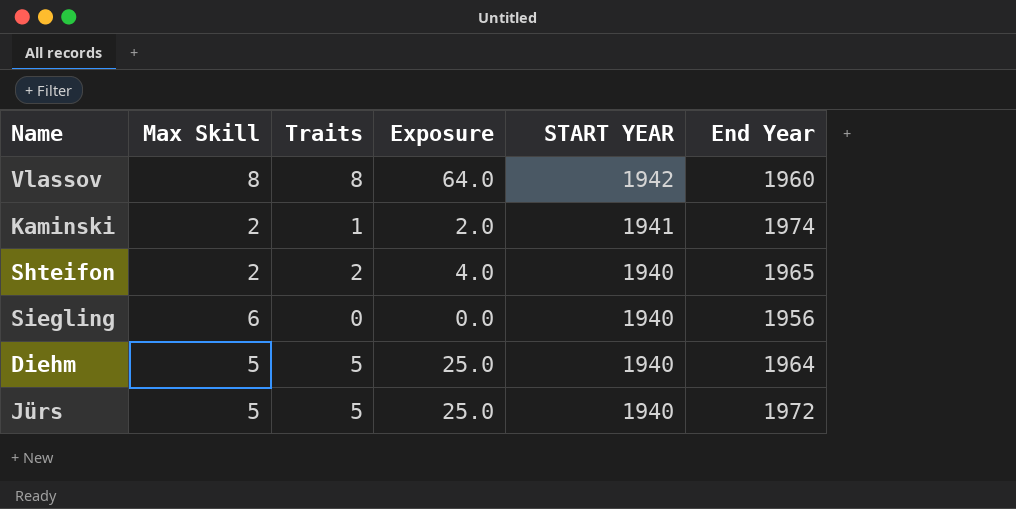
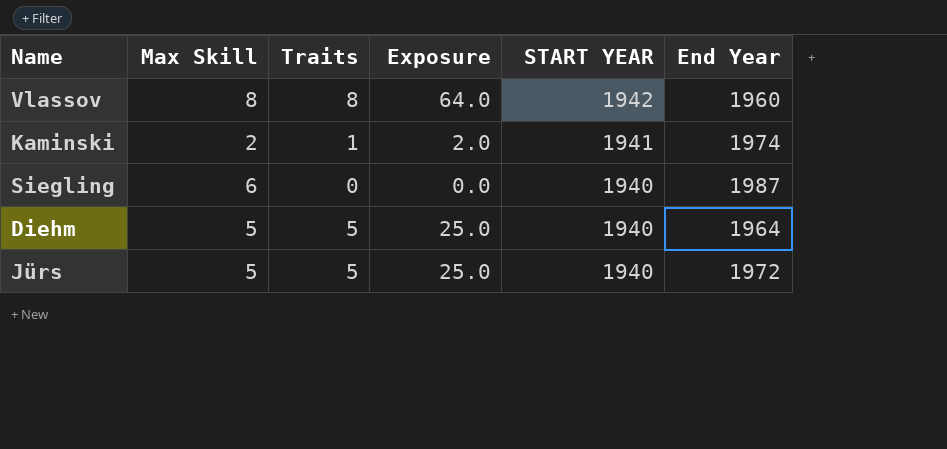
row Shteifon: 2 | 2 | 4.0 | 1940 | 1965 -> none
Siegling | End Year: 1956 -> 1987

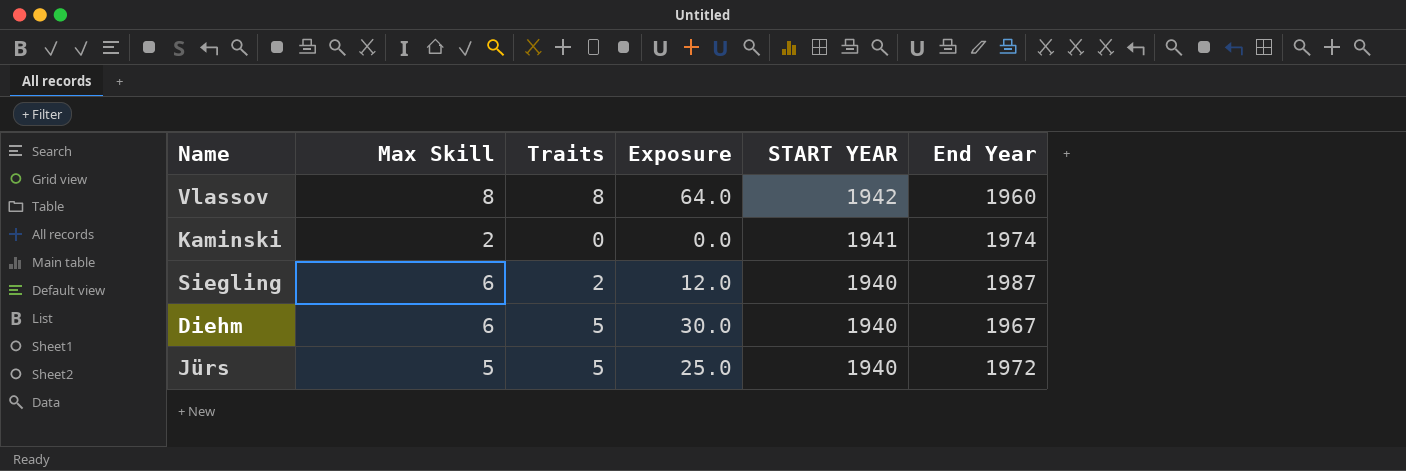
Kaminski | Traits: 1 -> 0
Kaminski | Exposure: 2.0 -> 0.0
Siegling | Traits: 0 -> 2
Siegling | Exposure: 0.0 -> 12.0
Diehm | Max Skill: 5 -> 6
Diehm | Exposure: 25.0 -> 30.0
Diehm | End Year: 1964 -> 1967

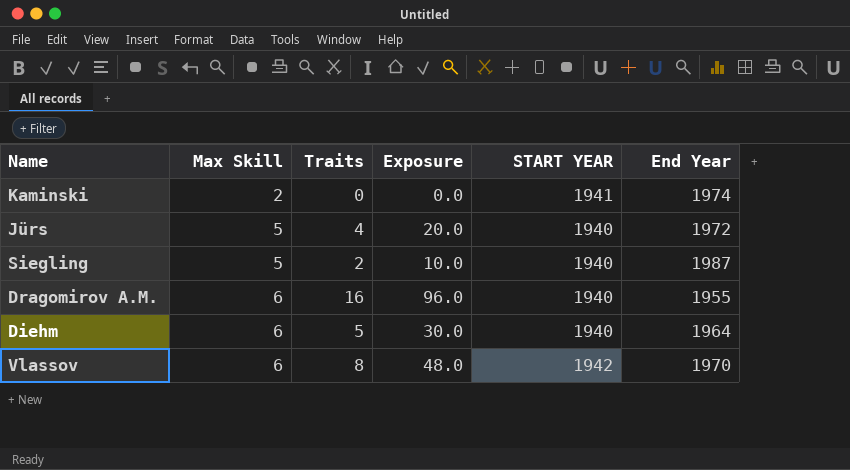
row order: START YEAR descending -> Max Skill ascending
Jürs | Traits: 5 -> 4
Jürs | Exposure: 25.0 -> 20.0
Siegling | Max Skill: 6 -> 5
Siegling | Exposure: 12.0 -> 10.0
row Dragomirov A.M.: none -> 6 | 16 | 96.0 | 1940 | 1955
Diehm | End Year: 1967 -> 1964
Vlassov | Max Skill: 8 -> 6
Vlassov | Exposure: 64.0 -> 48.0
Vlassov | End Year: 1960 -> 1970

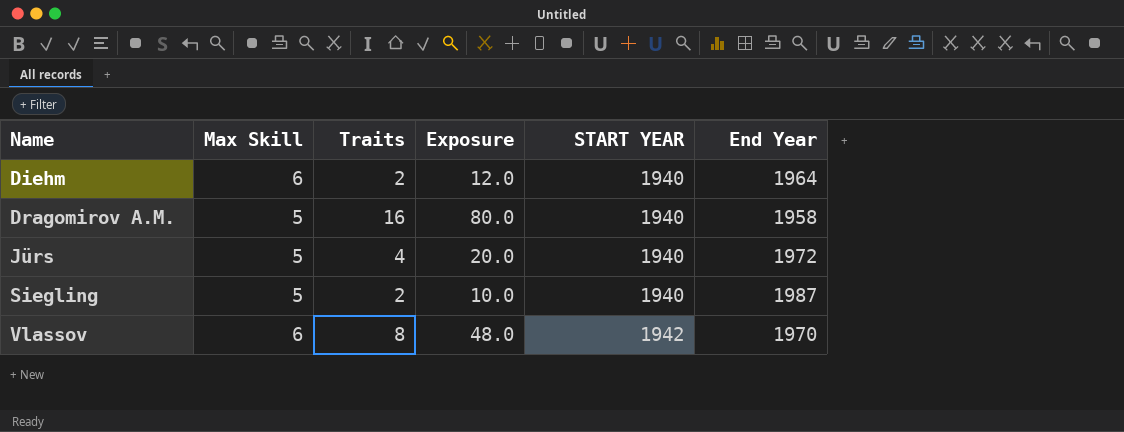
row order: Max Skill ascending -> Name ascending
row Kaminski: 2 | 0 | 0.0 | 1941 | 1974 -> none
Diehm | Traits: 5 -> 2
Diehm | Exposure: 30.0 -> 12.0
Dragomirov A.M. | Max Skill: 6 -> 5
Dragomirov A.M. | Exposure: 96.0 -> 80.0
Dragomirov A.M. | End Year: 1955 -> 1958

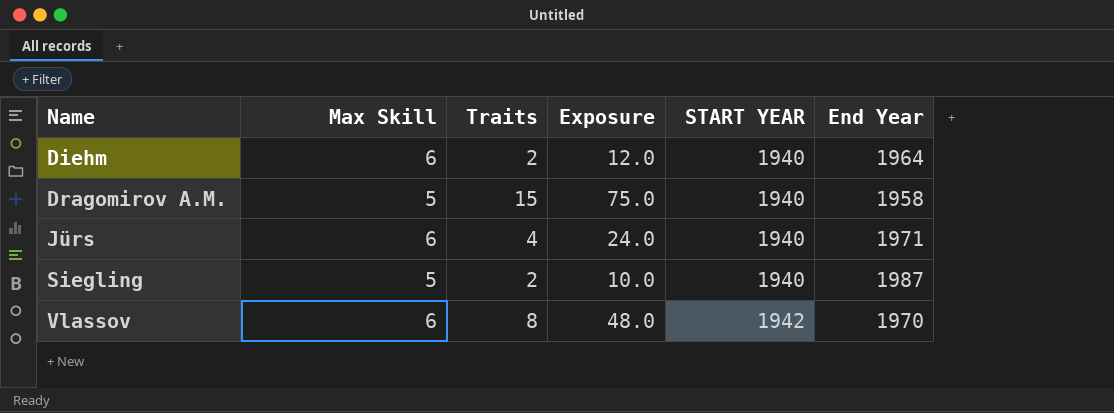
Dragomirov A.M. | Traits: 16 -> 15
Dragomirov A.M. | Exposure: 80.0 -> 75.0
Jürs | Max Skill: 5 -> 6
Jürs | Exposure: 20.0 -> 24.0
Jürs | End Year: 1972 -> 1971

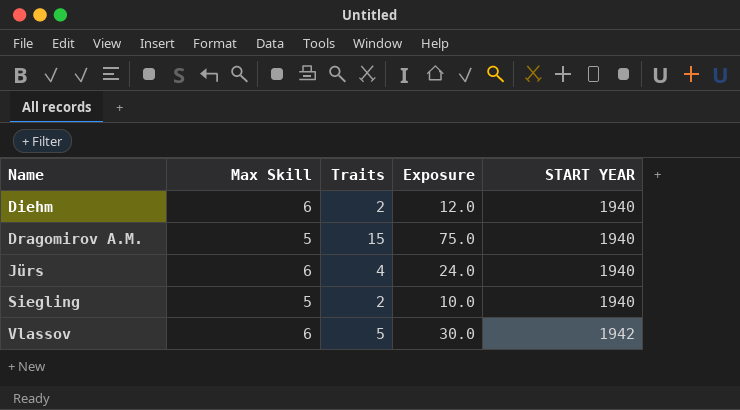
column End Year | position: 6 -> none
Vlassov | Traits: 8 -> 5
Vlassov | Exposure: 48.0 -> 30.0

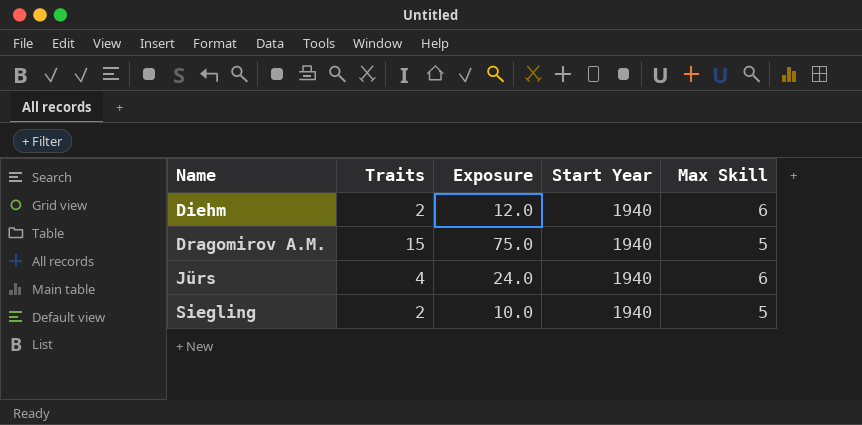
column name: START YEAR -> Start Year
column Max Skill | position: 2 -> 5
row Vlassov: 6 | 5 | 30.0 | 1942 -> none

